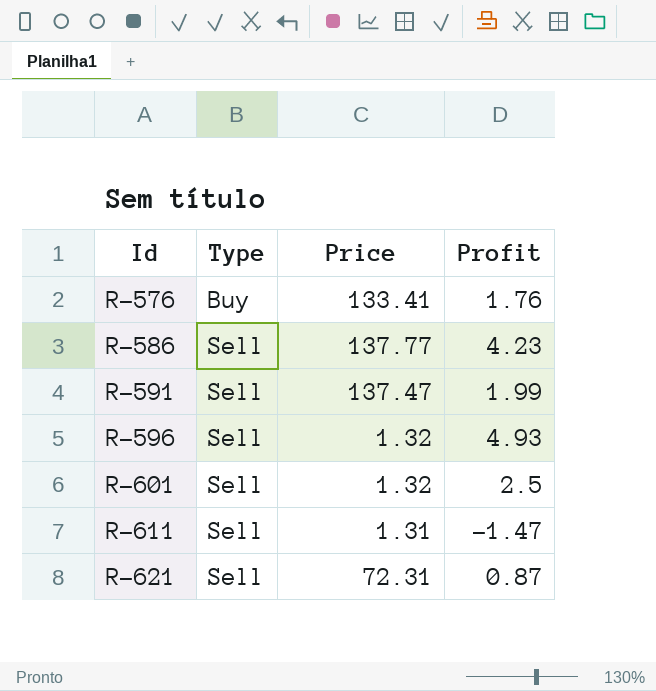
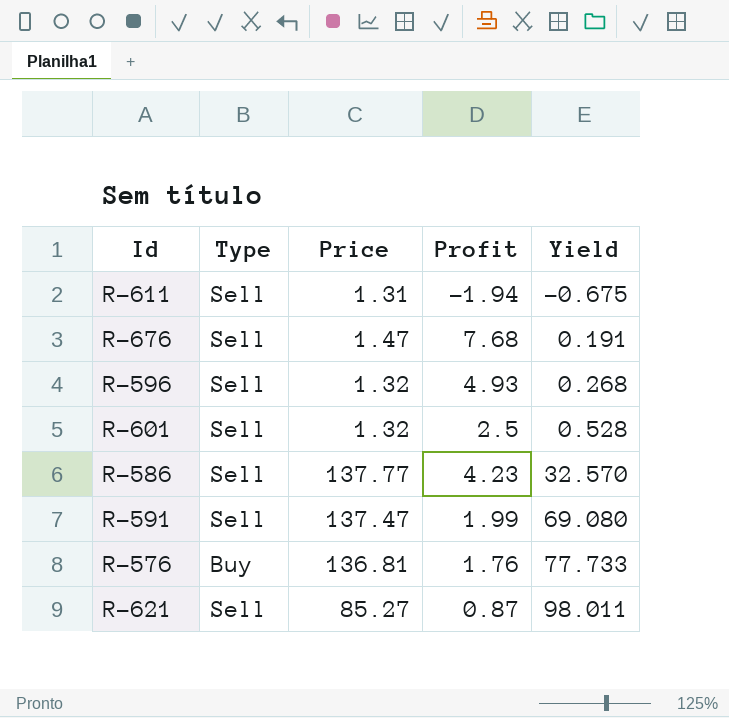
row order: Id ascending -> Yield ascending
column Yield | formula: none -> [Price] / [Profit]
R-611 | Profit: -1.47 -> -1.94
row R-676: none -> Sell | 1.47 | 7.68 | 0.191
R-576 | Price: 133.41 -> 136.81
R-621 | Price: 72.31 -> 85.27

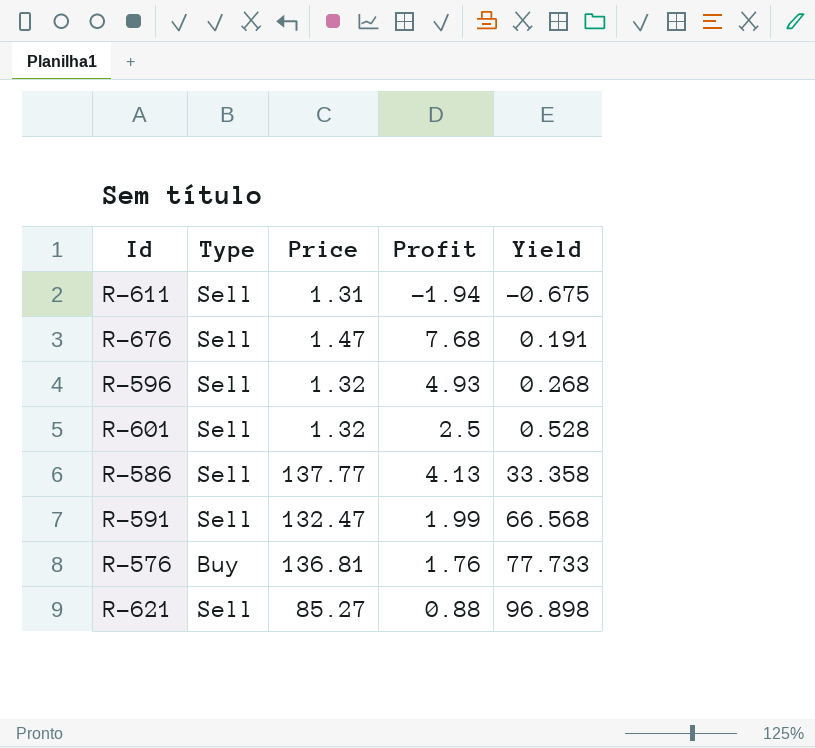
R-586 | Profit: 4.23 -> 4.13
R-586 | Yield: 32.570 -> 33.358
R-591 | Price: 137.47 -> 132.47
R-591 | Yield: 69.080 -> 66.568
R-621 | Profit: 0.87 -> 0.88
R-621 | Yield: 98.011 -> 96.898

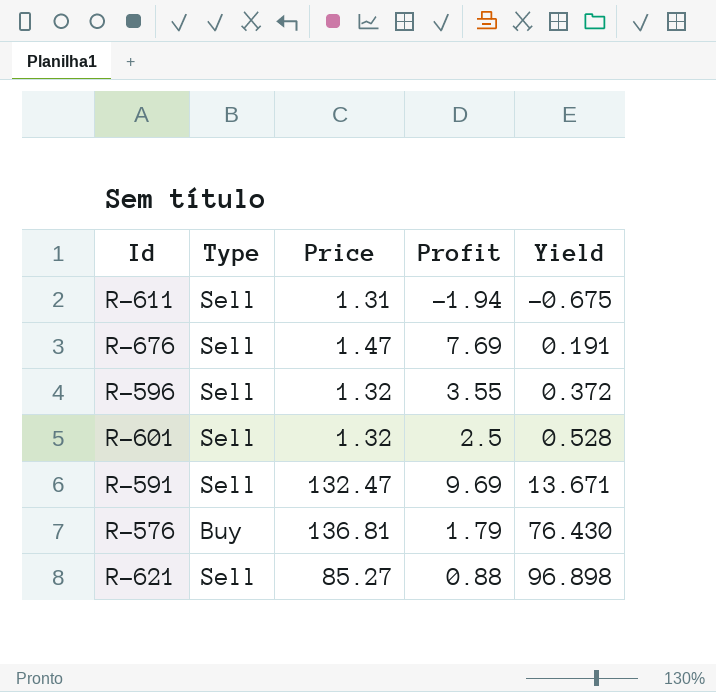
row R-586: Sell | 137.77 | 4.13 | 33.358 -> none
R-676 | Profit: 7.68 -> 7.69
R-596 | Profit: 4.93 -> 3.55
R-596 | Yield: 0.268 -> 0.372
R-591 | Profit: 1.99 -> 9.69
R-591 | Yield: 66.568 -> 13.671
R-576 | Profit: 1.76 -> 1.79
R-576 | Yield: 77.733 -> 76.430

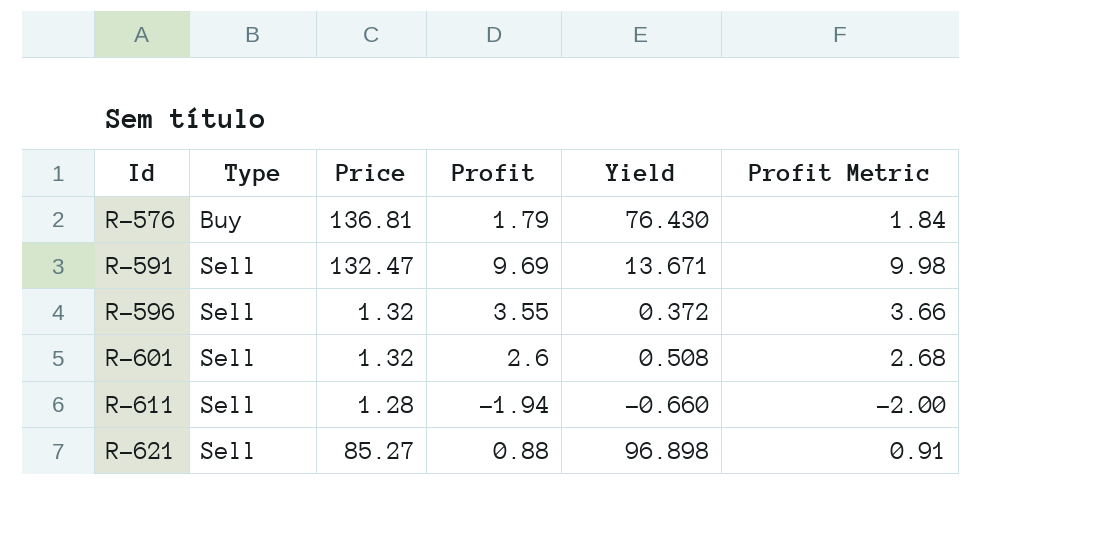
row order: Yield ascending -> Id ascending
column Profit Metric | formula: none -> [Profit] * 1.03
row R-676: Sell | 1.47 | 7.69 | 0.191 -> none
R-601 | Profit: 2.5 -> 2.6
R-601 | Yield: 0.528 -> 0.508
R-611 | Price: 1.31 -> 1.28
R-611 | Yield: -0.675 -> -0.660

